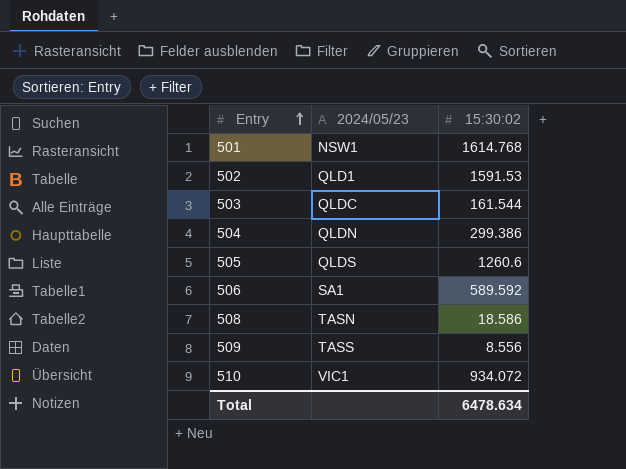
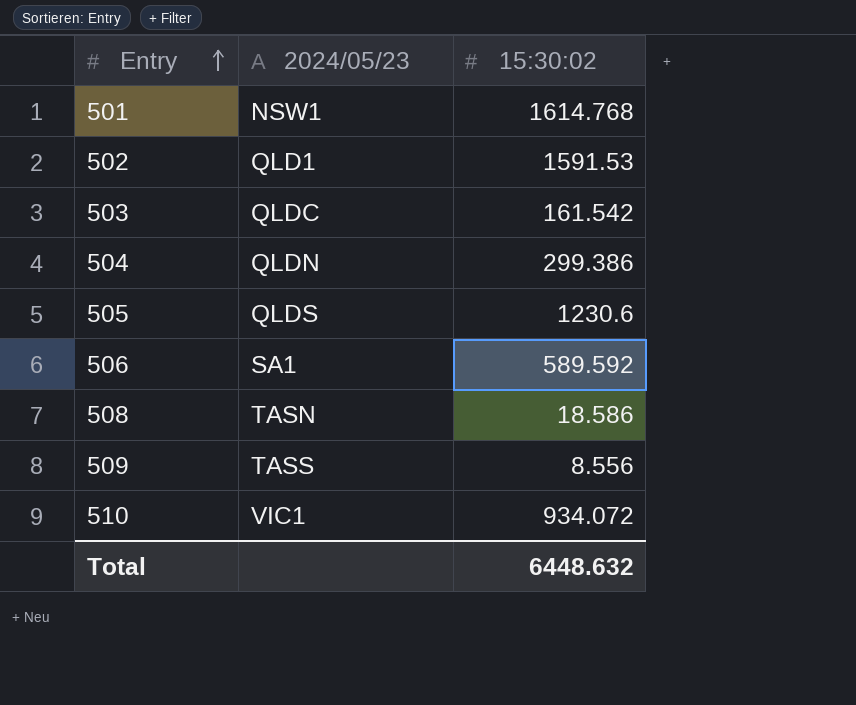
503 | 15:30:02: 161.544 -> 161.542
505 | 15:30:02: 1260.6 -> 1230.6
Total | 15:30:02: 6478.634 -> 6448.632

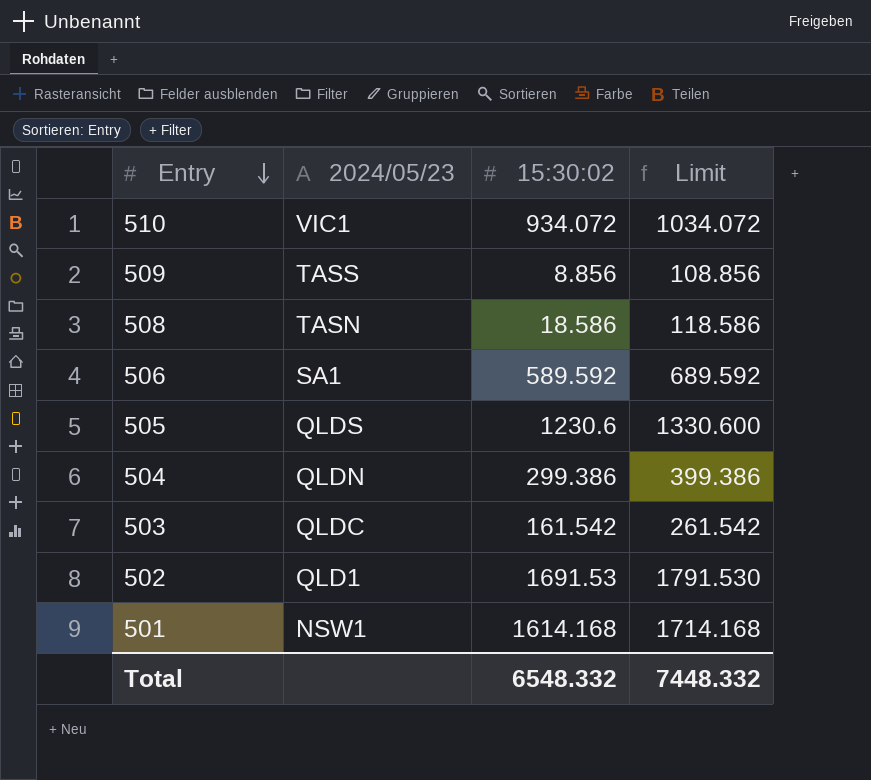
row order: Entry ascending -> Entry descending
column Limit | formula: none -> [15:30:02] + 100
509 | 15:30:02: 8.556 -> 8.856
502 | 15:30:02: 1591.53 -> 1691.53
501 | 15:30:02: 1614.768 -> 1614.168
Total | 15:30:02: 6448.632 -> 6548.332

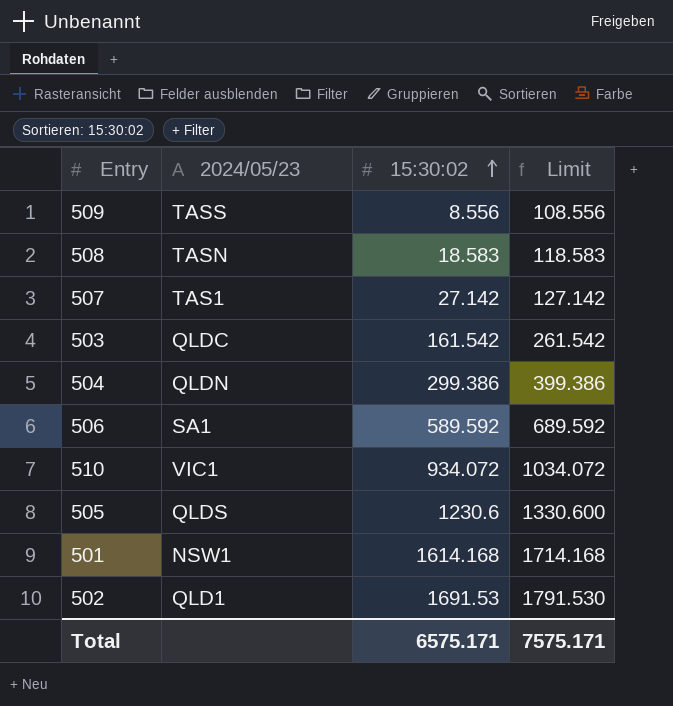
row order: Entry descending -> 15:30:02 ascending
509 | 15:30:02: 8.856 -> 8.556
509 | Limit: 108.856 -> 108.556
508 | 15:30:02: 18.586 -> 18.583
508 | Limit: 118.586 -> 118.583
row 507: none -> TAS1 | 27.142 | 127.142
Total | 15:30:02: 6548.332 -> 6575.171
Total | Limit: 7448.332 -> 7575.171

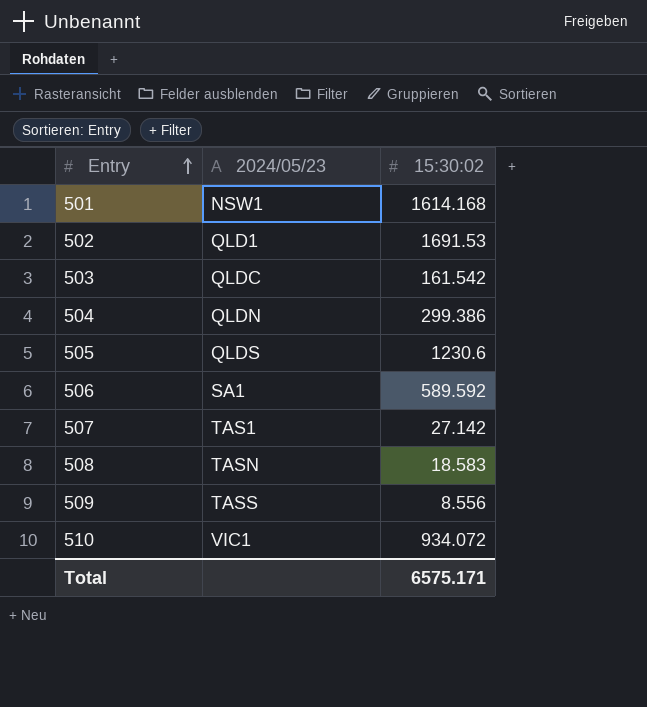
row order: 15:30:02 ascending -> Entry ascending
column Limit | formula: [15:30:02] + 100 -> none

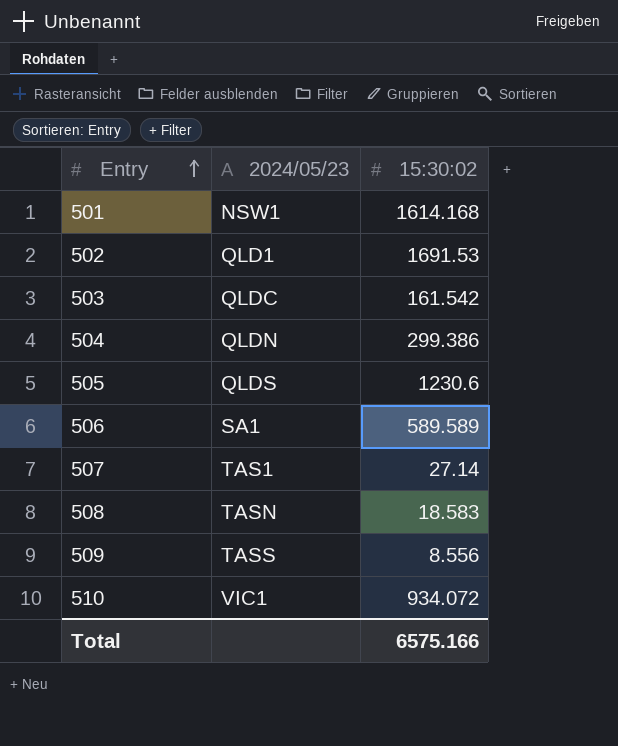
506 | 15:30:02: 589.592 -> 589.589
507 | 15:30:02: 27.142 -> 27.14
Total | 15:30:02: 6575.171 -> 6575.166

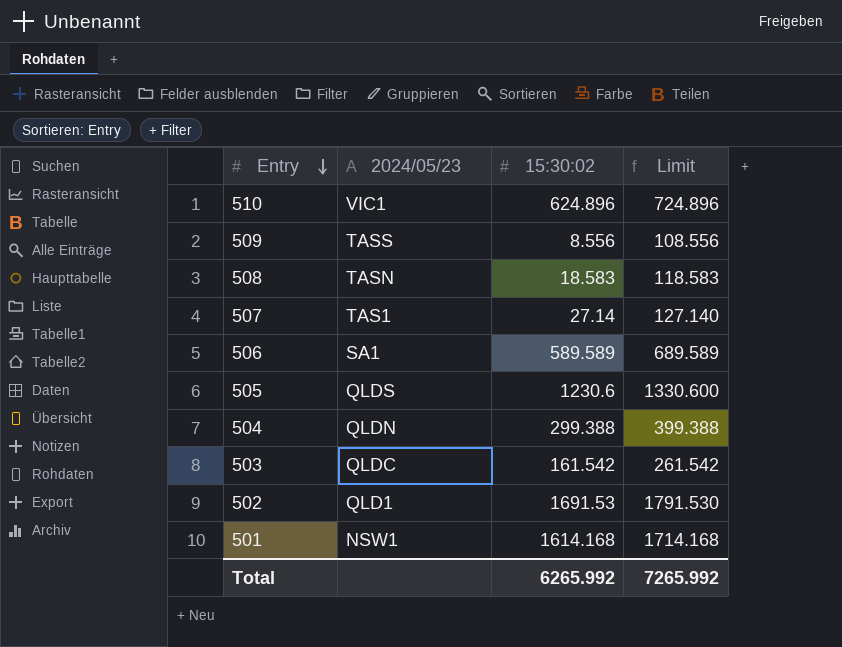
row order: Entry ascending -> Entry descending
column Limit | formula: none -> [15:30:02] + 100
510 | 15:30:02: 934.072 -> 624.896
504 | 15:30:02: 299.386 -> 299.388
Total | 15:30:02: 6575.166 -> 6265.992

